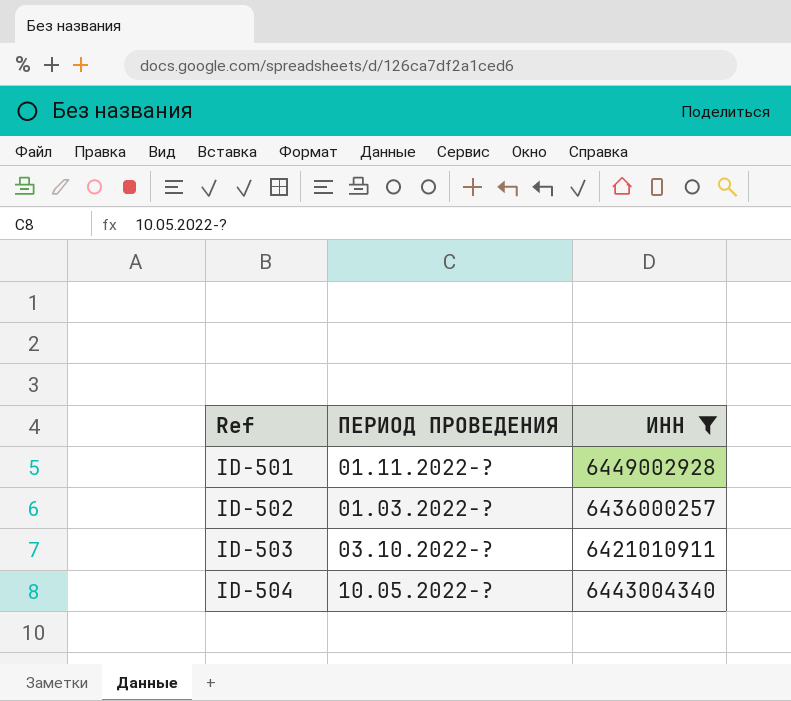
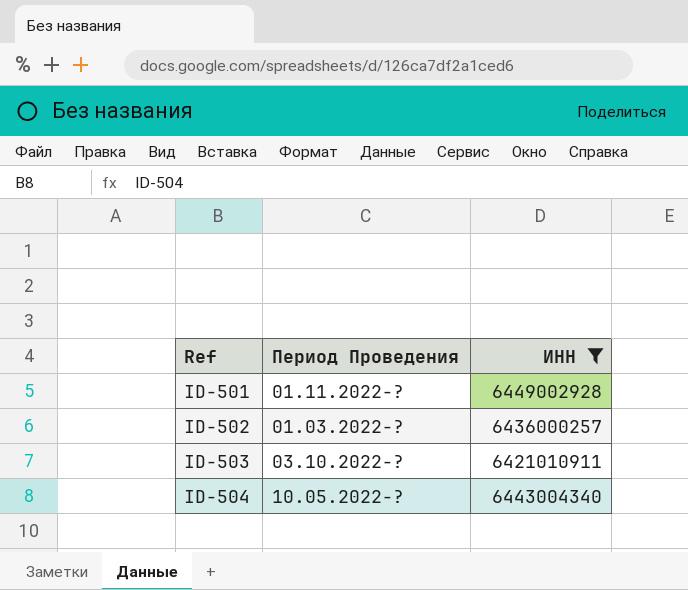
column name: ПЕРИОД ПРОВЕДЕНИЯ -> Период Проведения

